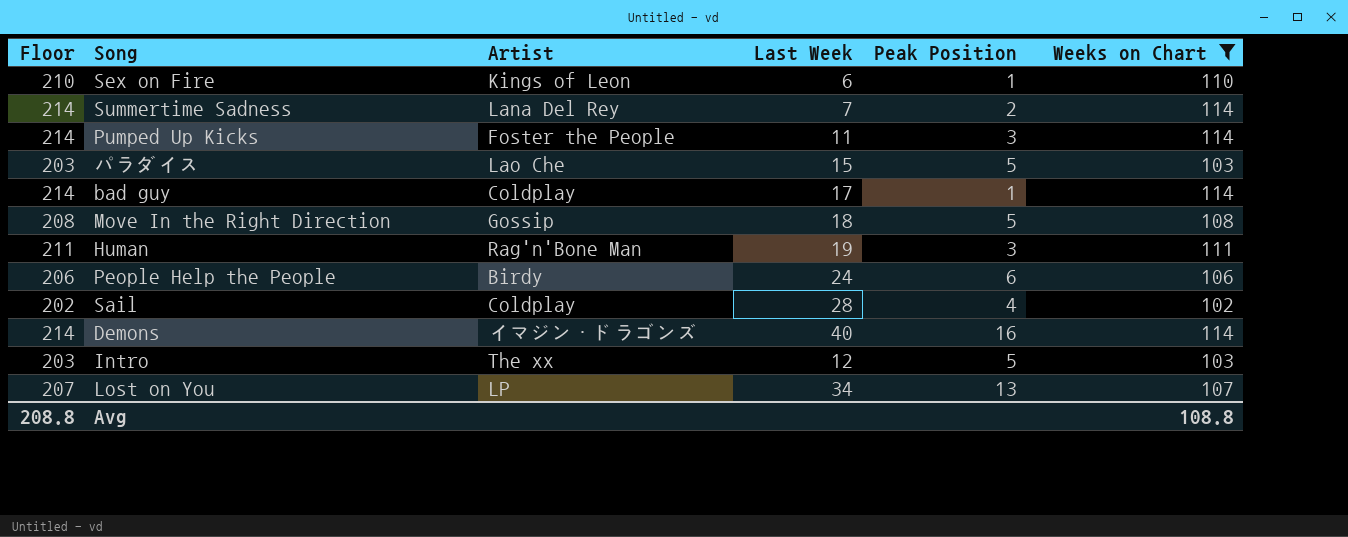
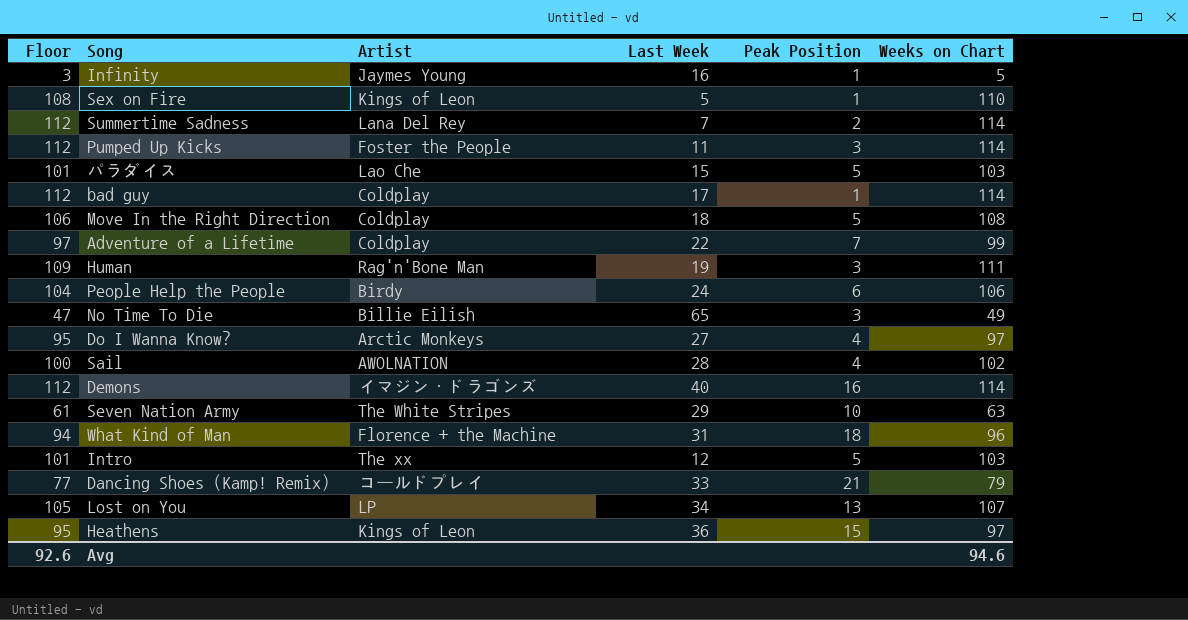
filter: Weeks on Chart >= 102 -> none
column Floor | formula: [Weeks on Chart] + 100 -> [Weeks on Chart] - 2
Sex on Fire | Last Week: 6 -> 5
Move In the Right Direction | Artist: Gossip -> Coldplay
Sail | Artist: Coldplay -> AWOLNATION
Avg | Floor: 208.8 -> 92.6
Avg | Weeks on Chart: 108.8 -> 94.6

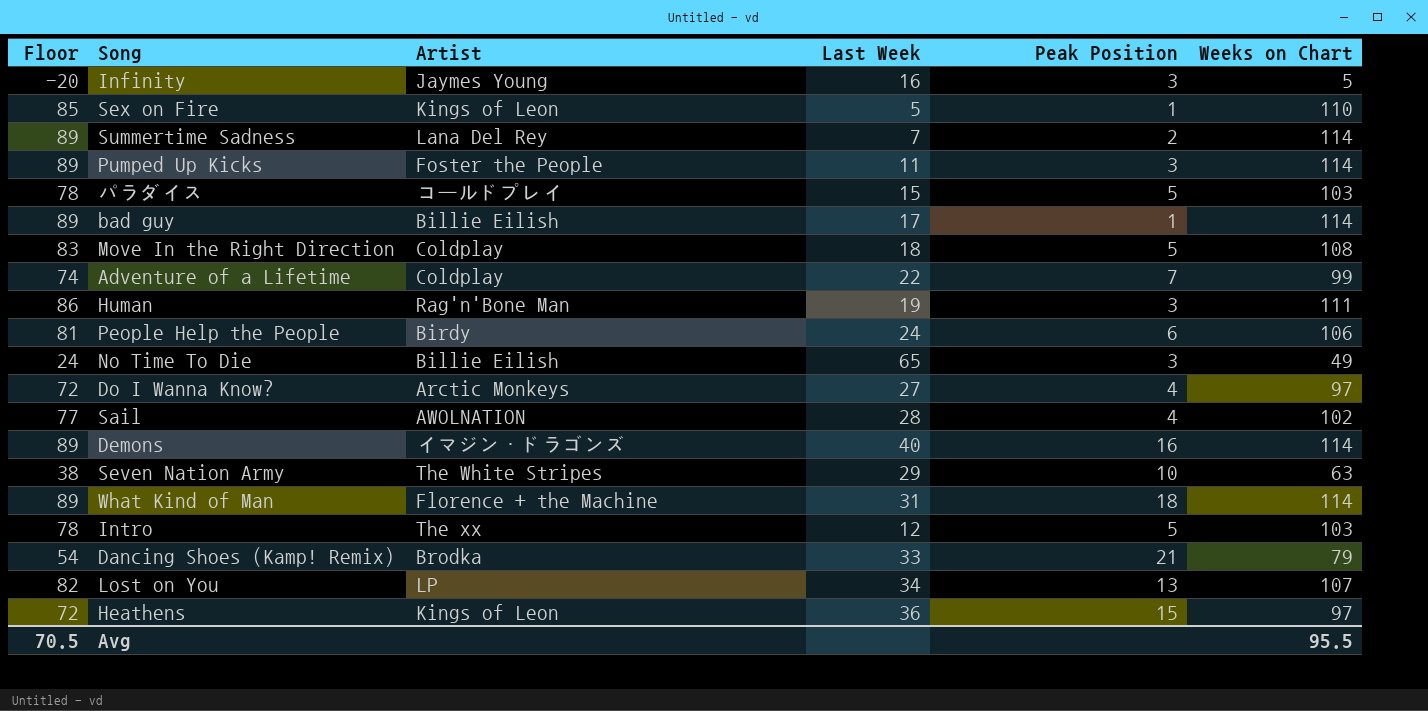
column Floor | formula: [Weeks on Chart] - 2 -> [Weeks on Chart] - 25
Infinity | Peak Position: 1 -> 3
パラダイス | Artist: Lao Che -> コールドプレイ
bad guy | Artist: Coldplay -> Billie Eilish
What Kind of Man | Weeks on Chart: 96 -> 114
Dancing Shoes (Kamp! Remix) | Artist: コールドプレイ -> Brodka
Avg | Floor: 92.6 -> 70.5
Avg | Weeks on Chart: 94.6 -> 95.5

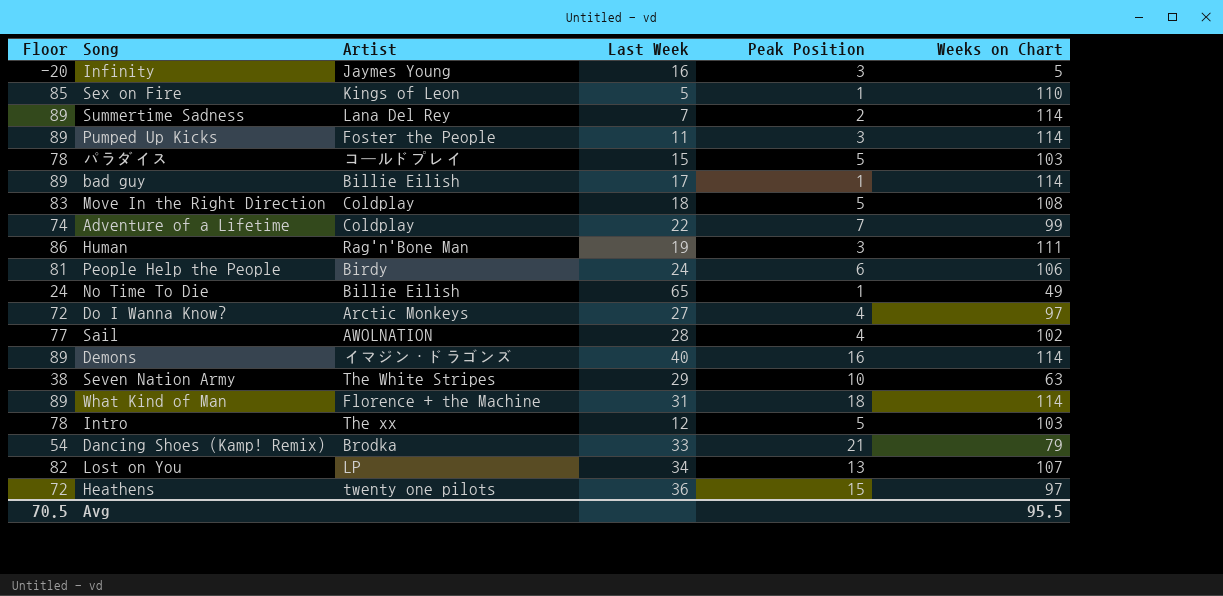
No Time To Die | Peak Position: 3 -> 1
Heathens | Artist: Kings of Leon -> twenty one pilots

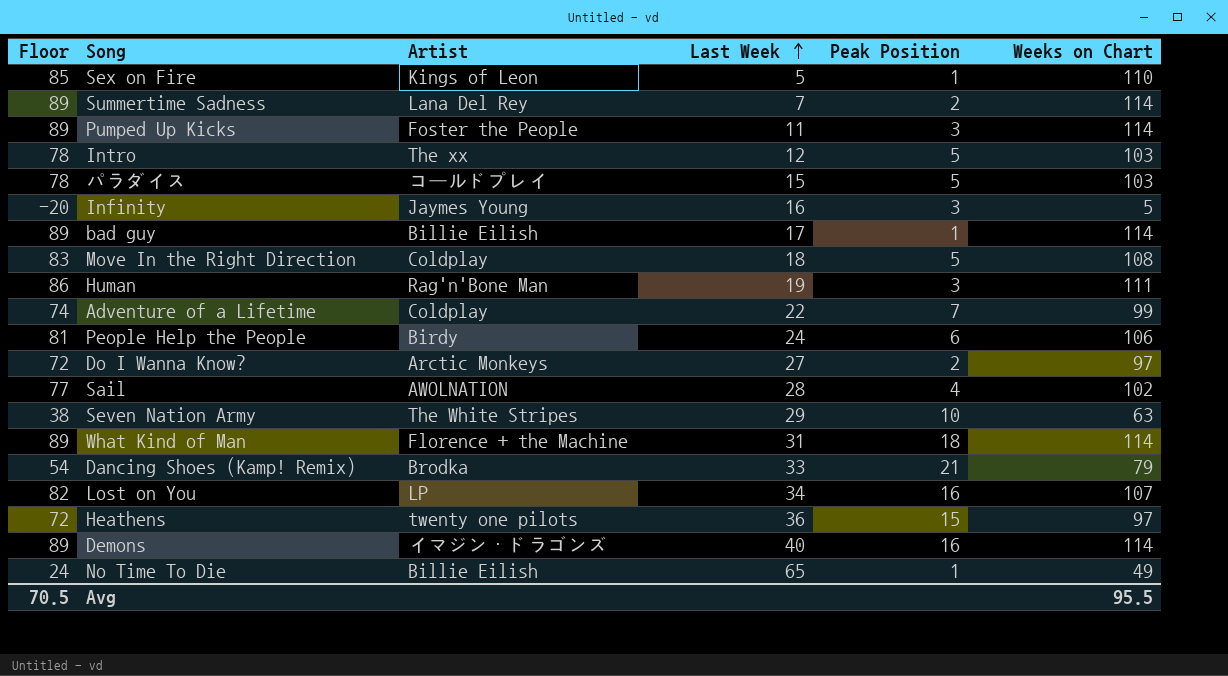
row order: none -> Last Week ascending
Do I Wanna Know? | Peak Position: 4 -> 2
Lost on You | Peak Position: 13 -> 16

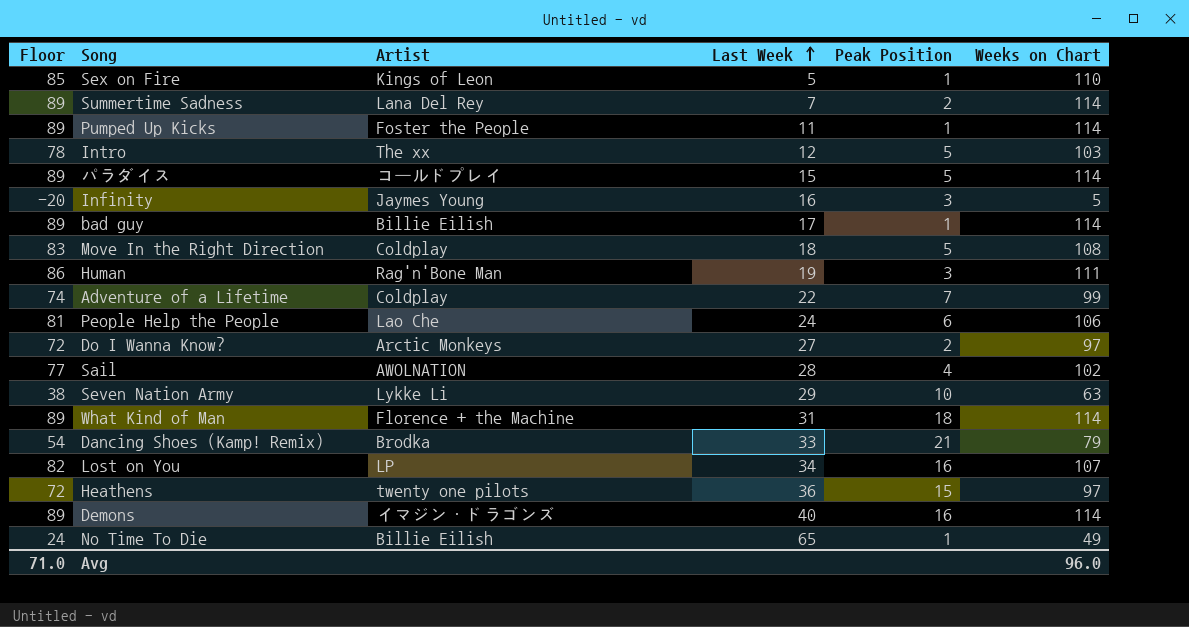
Pumped Up Kicks | Peak Position: 3 -> 1
パラダイス | Floor: 78 -> 89
パラダイス | Weeks on Chart: 103 -> 114
People Help the People | Artist: Birdy -> Lao Che
Seven Nation Army | Artist: The White Stripes -> Lykke Li
Avg | Floor: 70.5 -> 71.0
Avg | Weeks on Chart: 95.5 -> 96.0

